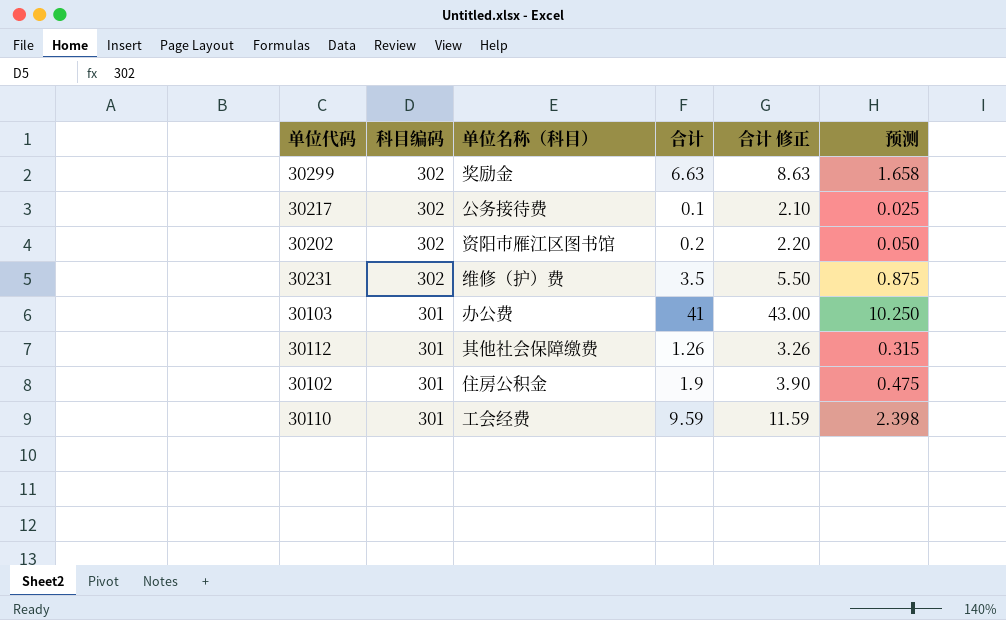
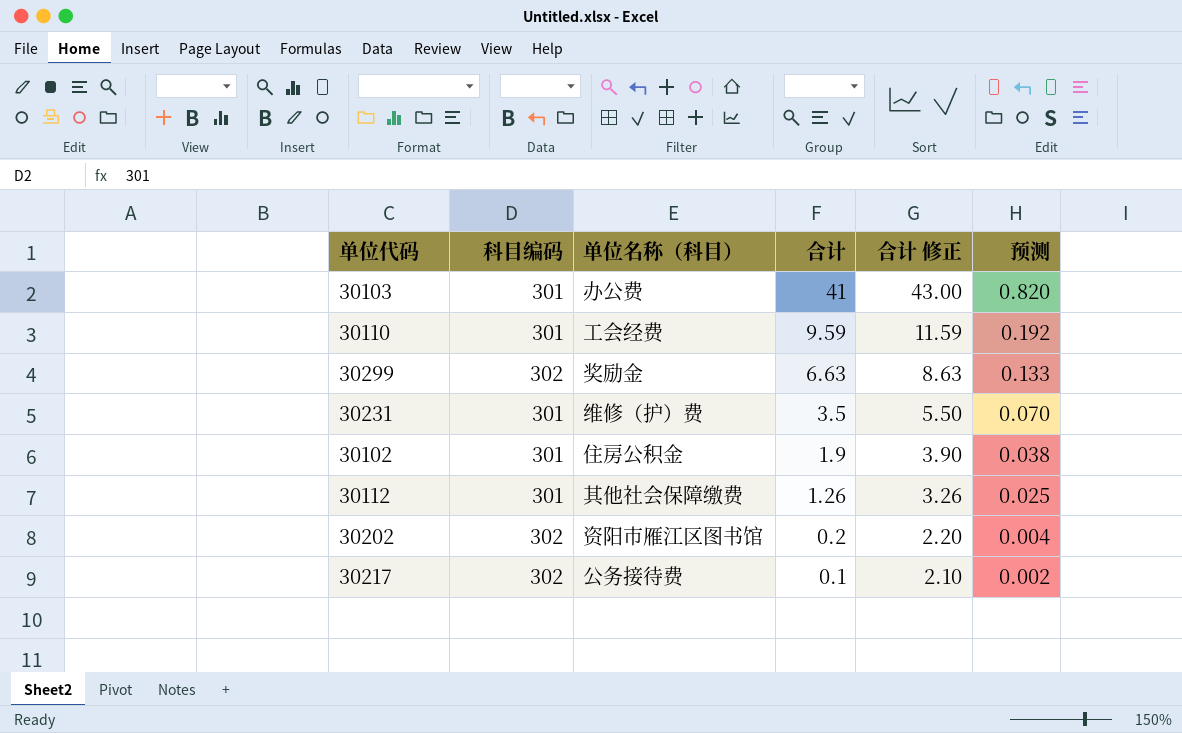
row order: 科目编码 descending -> 合计 descending
column 预测 | formula: [合计] * 0.25 -> [合计] * 0.02
30231 | 科目编码: 302 -> 301

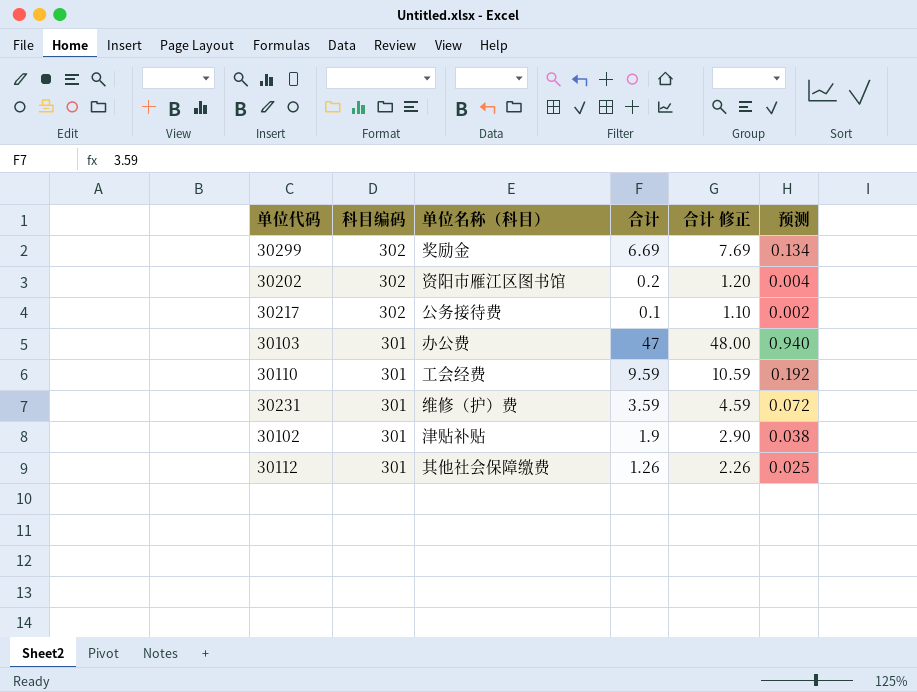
row order: 合计 descending -> 科目编码 descending
column 合计 修正 | formula: [合计] + 2 -> [合计] + 1
30299 | 合计: 6.63 -> 6.69
30299 | 预测: 0.133 -> 0.134
30103 | 合计: 41 -> 47
30103 | 预测: 0.820 -> 0.940
30231 | 合计: 3.5 -> 3.59
30231 | 预测: 0.070 -> 0.072
30102 | 单位名称（科目）: 住房公积金 -> 津贴补贴

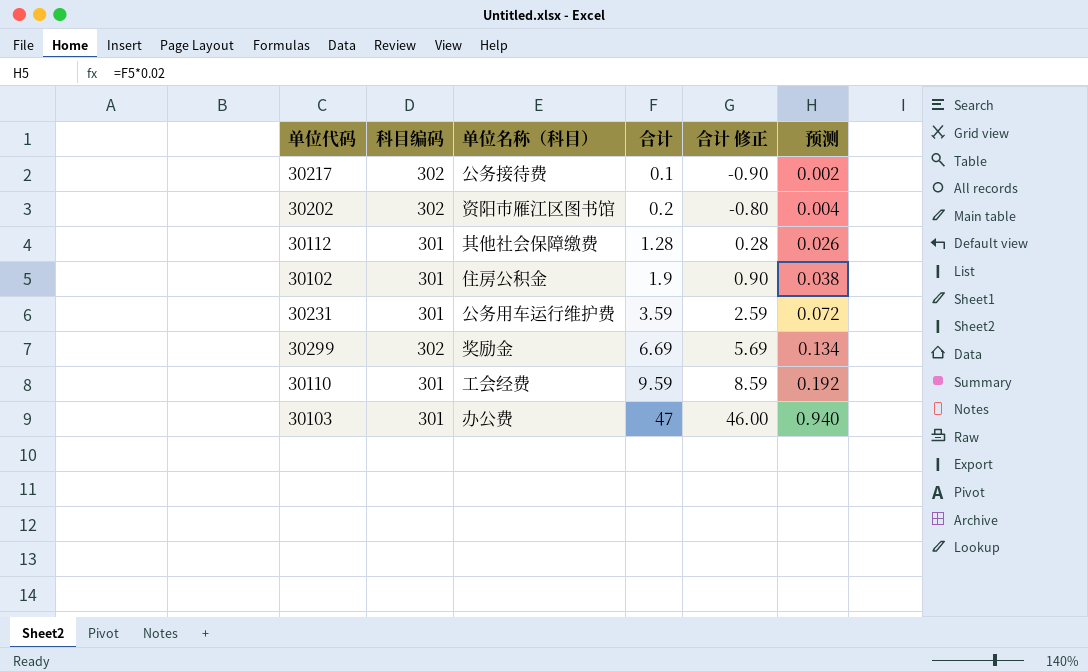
row order: 科目编码 descending -> 合计 ascending
column 合计 修正 | formula: [合计] + 1 -> [合计] - 1
30112 | 合计: 1.26 -> 1.28
30112 | 预测: 0.025 -> 0.026
30102 | 单位名称（科目）: 津贴补贴 -> 住房公积金
30231 | 单位名称（科目）: 维修（护）费 -> 公务用车运行维护费

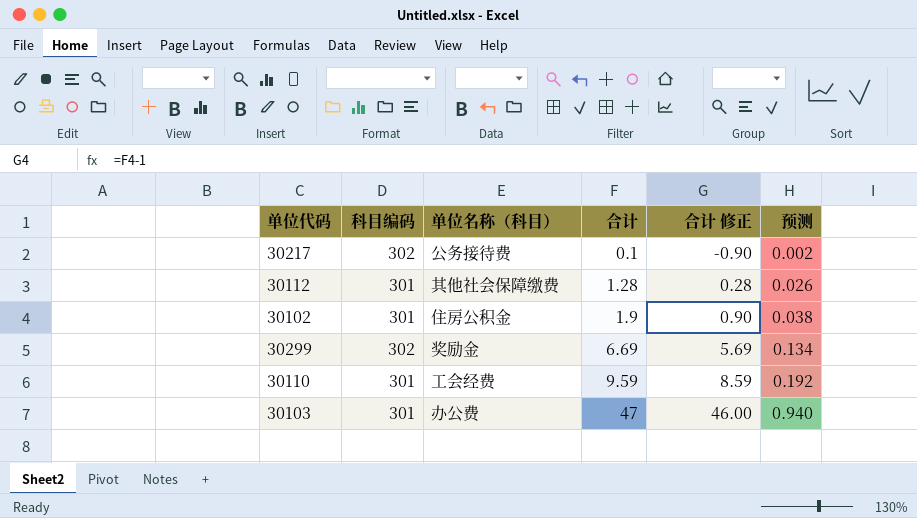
row 30202: 302 | 资阳市雁江区图书馆 | 0.2 | -0.80 | 0.004 -> none
row 30231: 301 | 公务用车运行维护费 | 3.59 | 2.59 | 0.072 -> none

